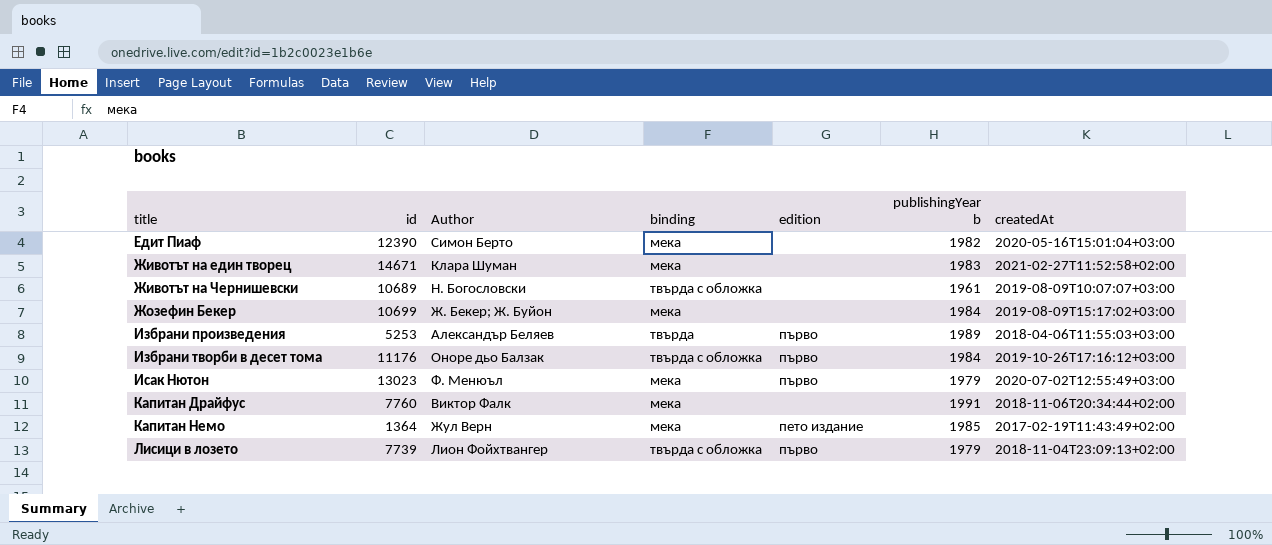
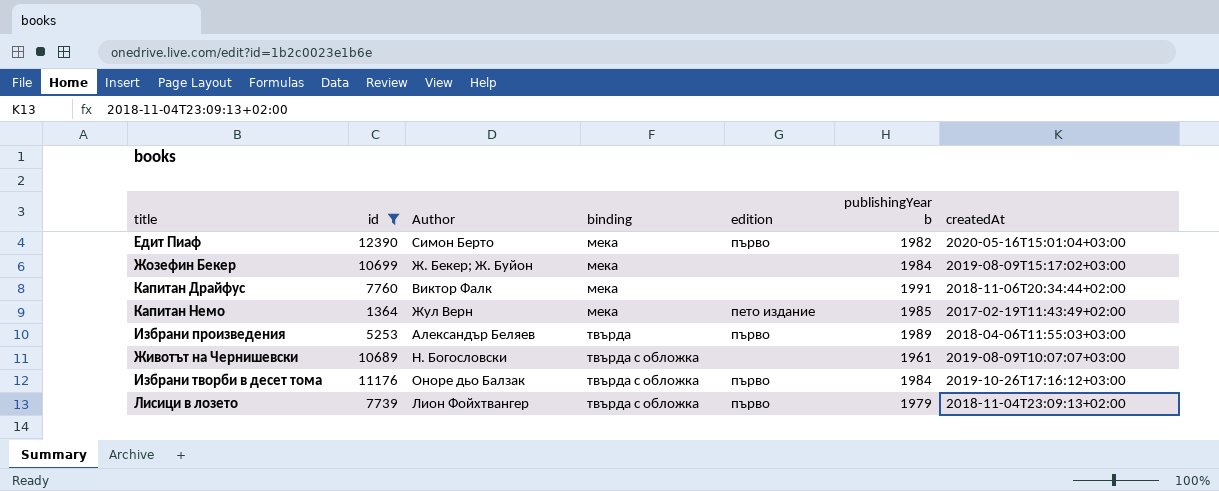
filter: none -> id <= 12390
row order: title ascending -> binding ascending
Едит Пиаф | edition: none -> първо

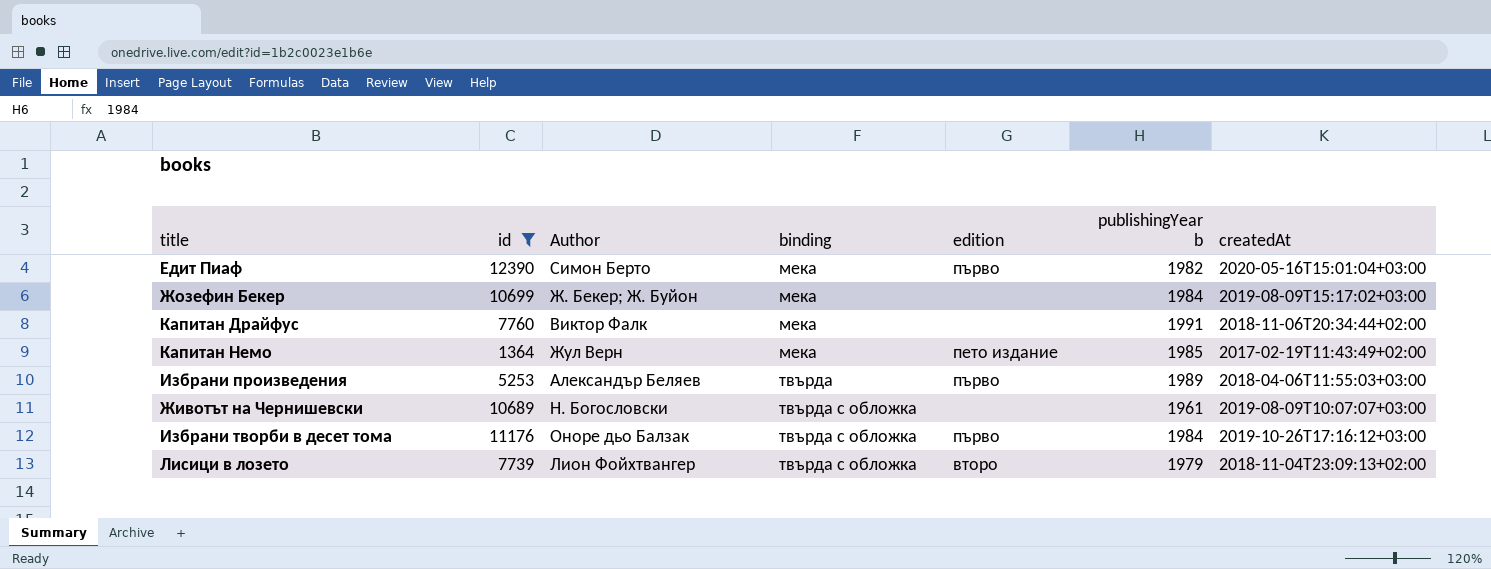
Лисици в лозето | edition: първо -> второ

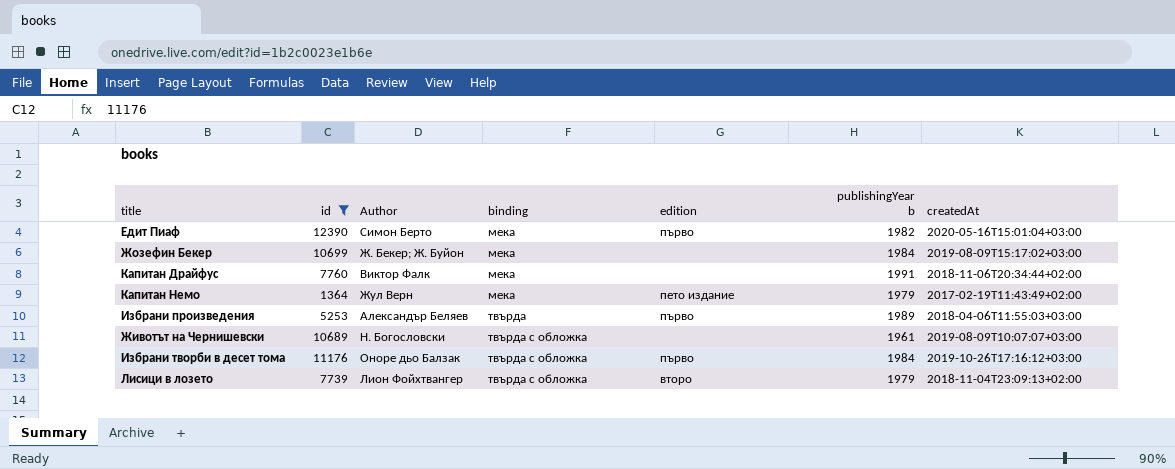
Капитан Немо | publishingYear b: 1985 -> 1979

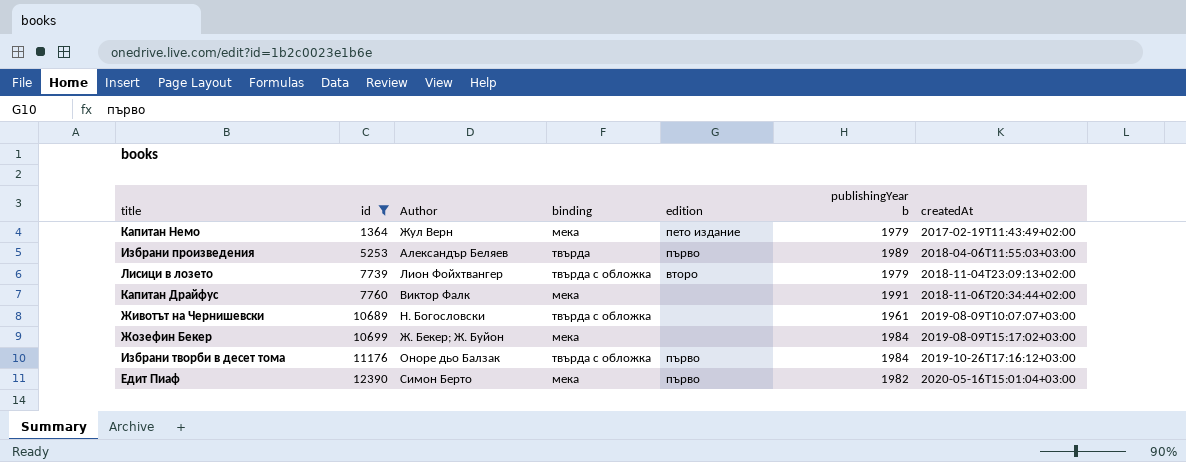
row order: binding ascending -> id ascending

